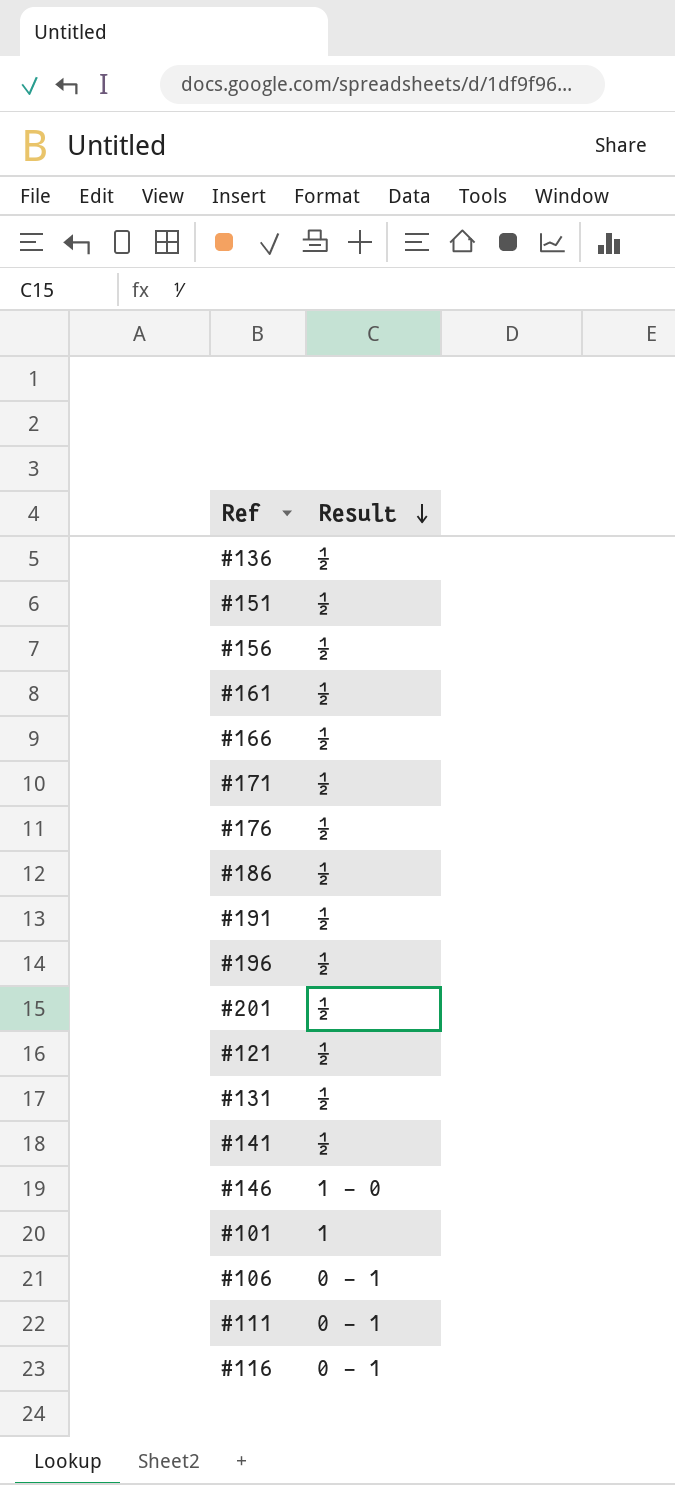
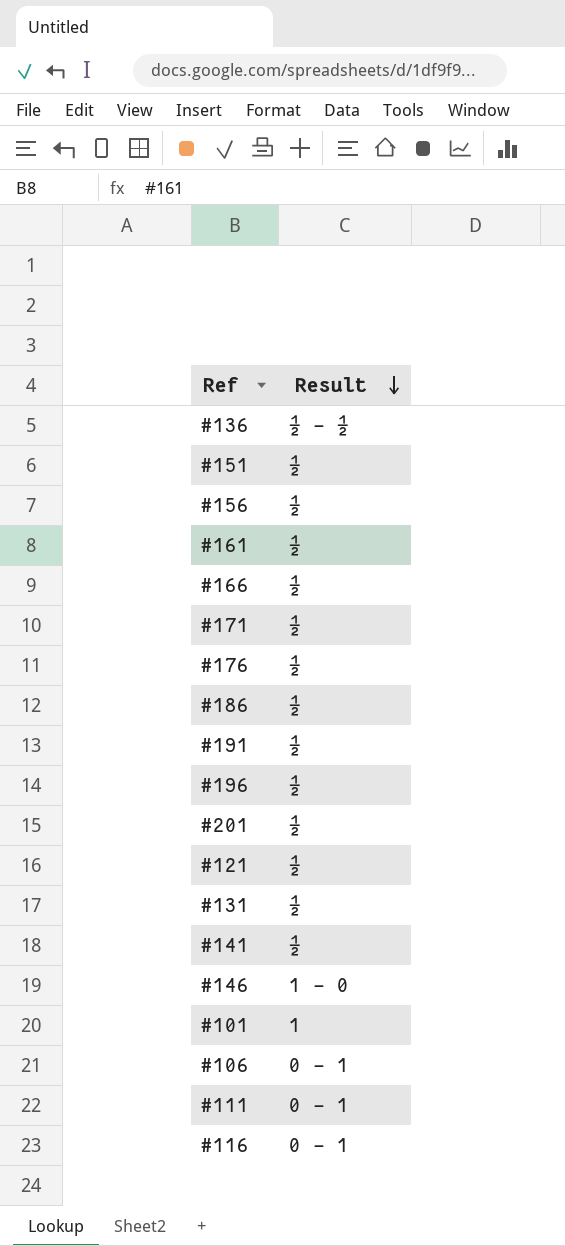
#136 | Result: ½ -> ½ - ½

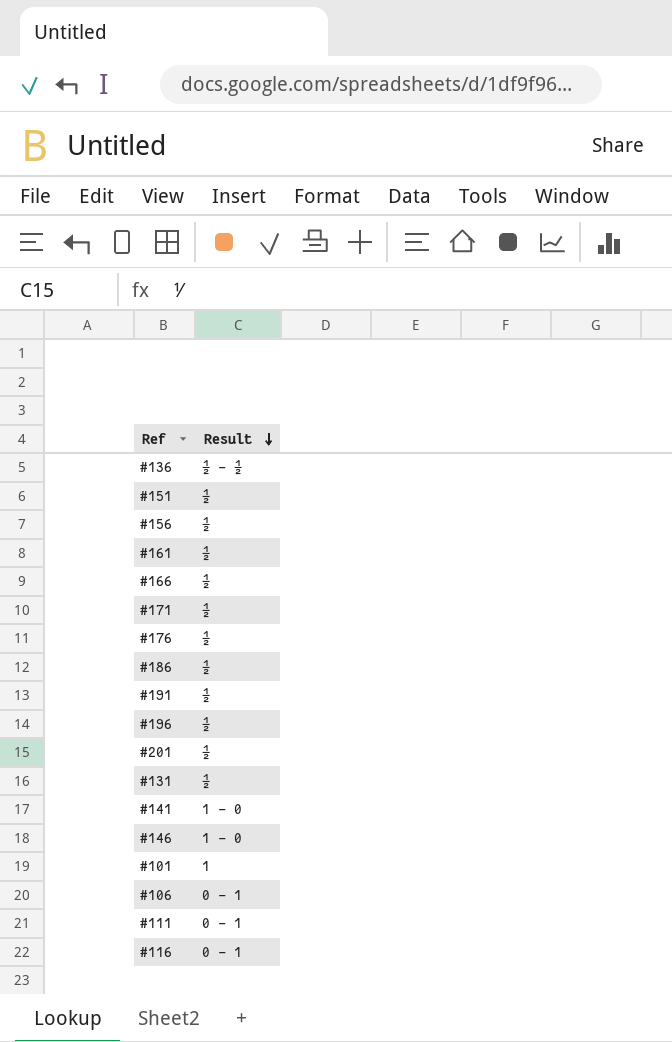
row #121: ½ -> none
#141 | Result: ½ -> 1 - 0

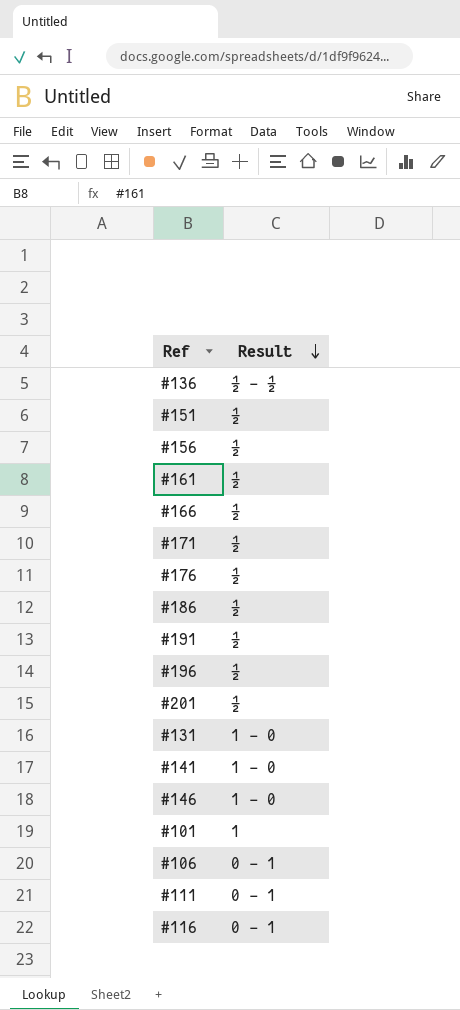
#131 | Result: ½ -> 1 - 0

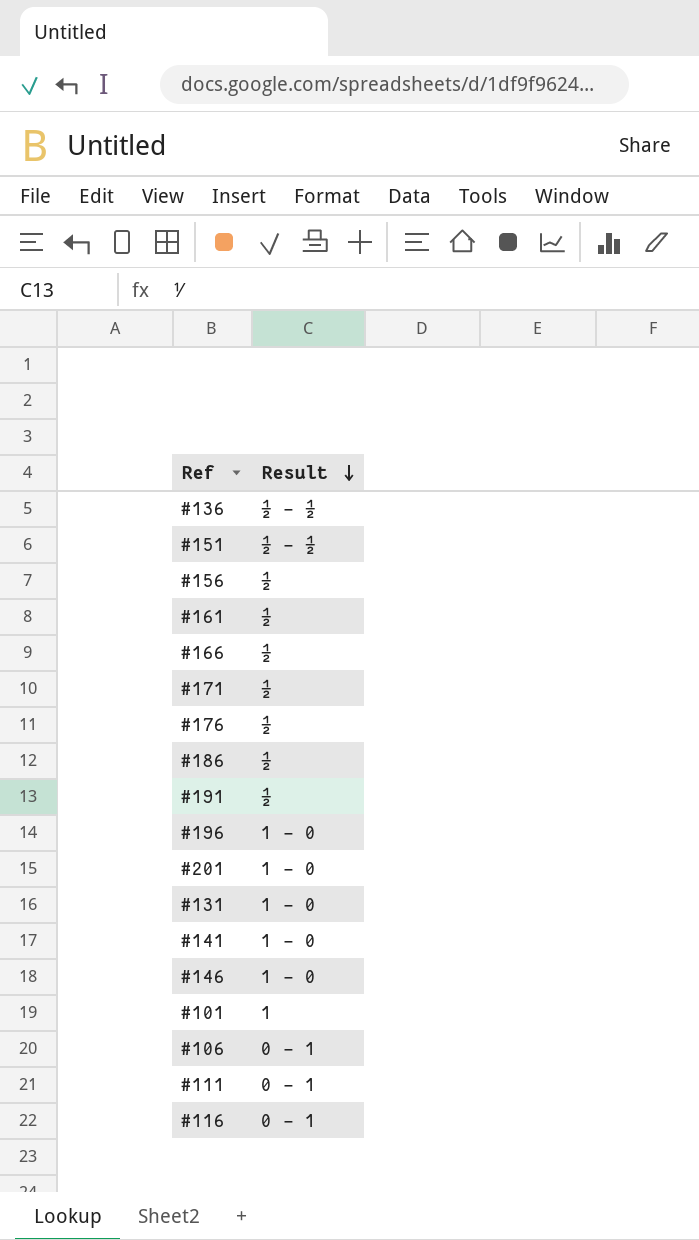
#151 | Result: ½ -> ½ - ½
#196 | Result: ½ -> 1 - 0
#201 | Result: ½ -> 1 - 0

